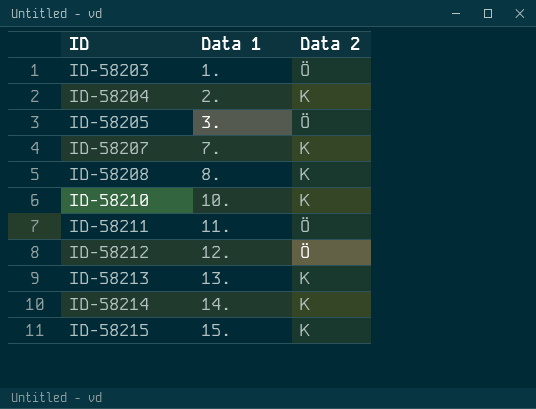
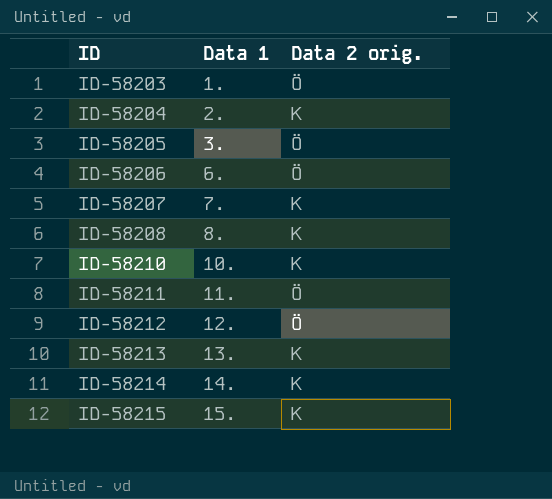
column name: Data 2 -> Data 2 orig.
row ID-58206: none -> 6. | Ö

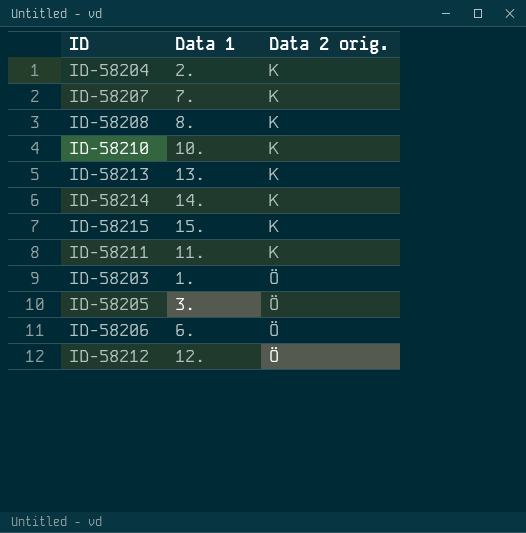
row order: ID ascending -> Data 2 orig. ascending
ID-58211 | Data 2 orig.: Ö -> K

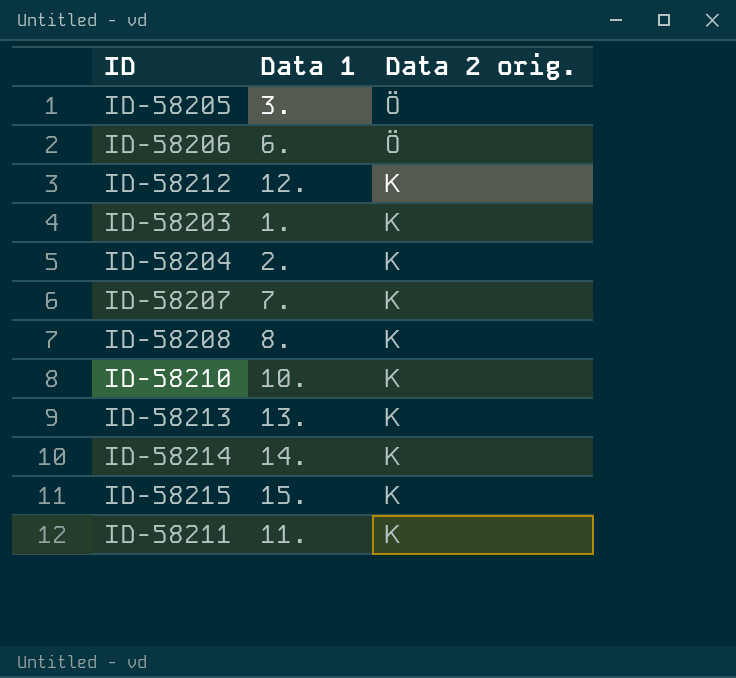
row order: Data 2 orig. ascending -> Data 2 orig. descending
ID-58212 | Data 2 orig.: Ö -> K
ID-58203 | Data 2 orig.: Ö -> K

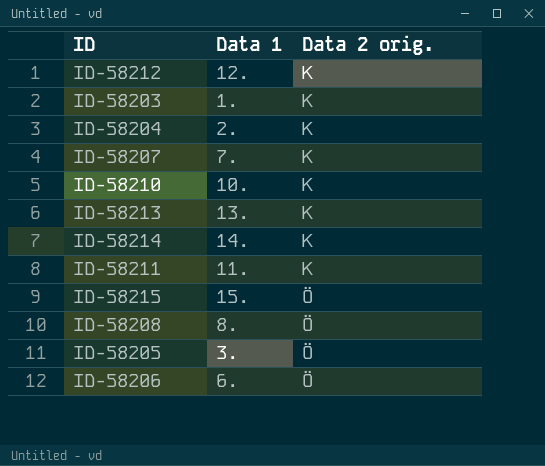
row order: Data 2 orig. descending -> Data 2 orig. ascending
ID-58215 | Data 2 orig.: K -> Ö
ID-58208 | Data 2 orig.: K -> Ö

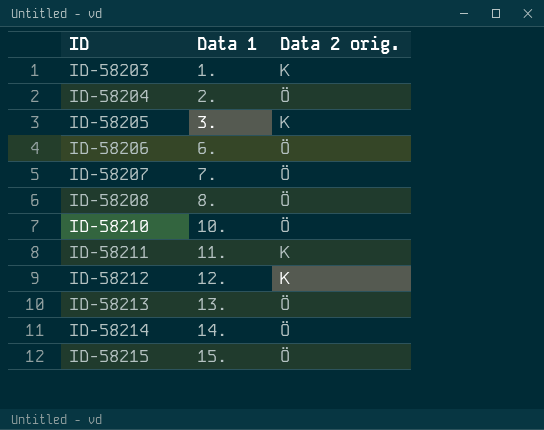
row order: Data 2 orig. ascending -> ID ascending
ID-58204 | Data 2 orig.: K -> Ö
ID-58205 | Data 2 orig.: Ö -> K
ID-58207 | Data 2 orig.: K -> Ö
ID-58210 | Data 2 orig.: K -> Ö
ID-58213 | Data 2 orig.: K -> Ö
ID-58214 | Data 2 orig.: K -> Ö

